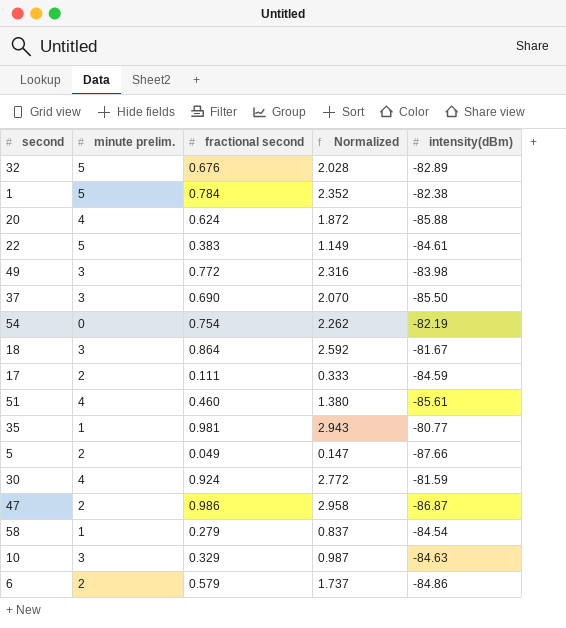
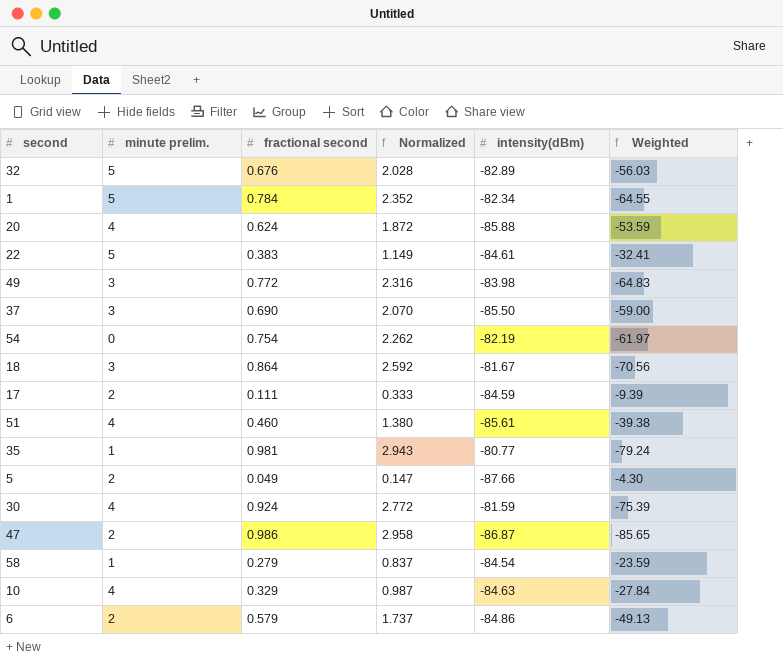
column Weighted | formula: none -> [fractional second] * [intensity(dBm)]
1 | intensity(dBm): -82.38 -> -82.34
10 | minute prelim.: 3 -> 4

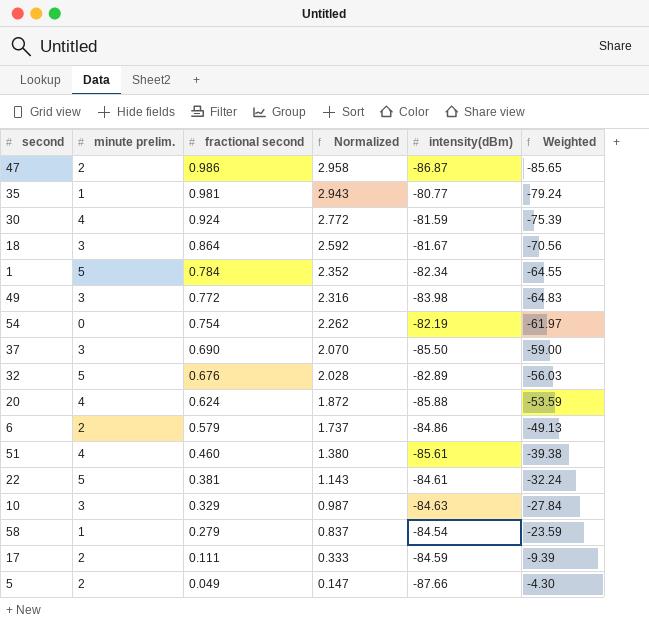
row order: none -> fractional second descending
22 | fractional second: 0.383 -> 0.381
22 | Normalized: 1.149 -> 1.143
22 | Weighted: -32.41 -> -32.24
10 | minute prelim.: 4 -> 3

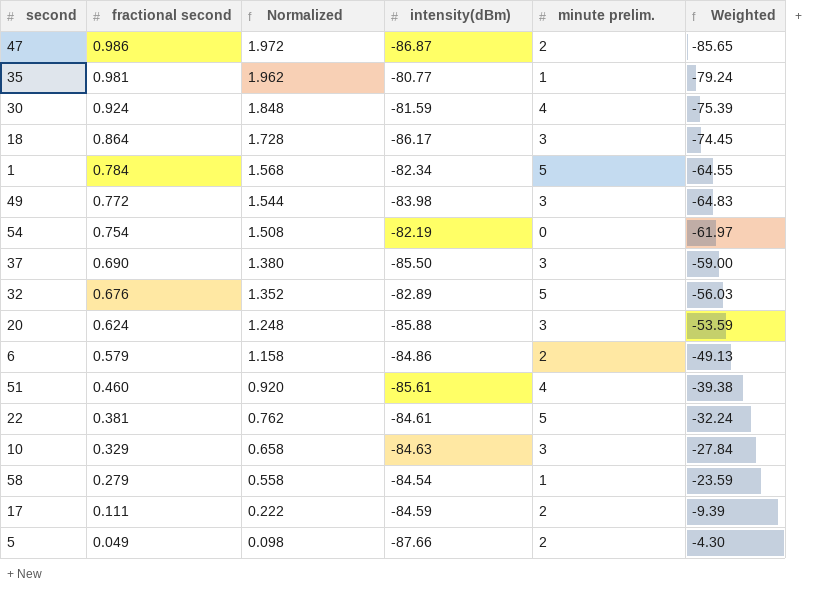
column Normalized | formula: [fractional second] * 3 -> [fractional second] * 2
column minute prelim. | position: 2 -> 5
18 | intensity(dBm): -81.67 -> -86.17
18 | Weighted: -70.56 -> -74.45
20 | minute prelim.: 4 -> 3

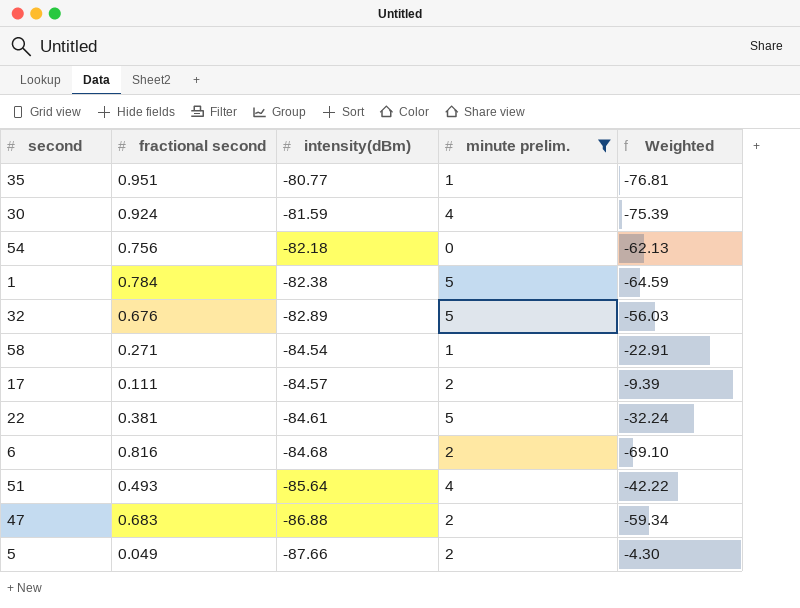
filter: none -> minute prelim. != 3
row order: fractional second descending -> intensity(dBm) descending
column Normalized | formula: [fractional second] * 2 -> none
35 | fractional second: 0.981 -> 0.951
35 | Weighted: -79.24 -> -76.81
54 | fractional second: 0.754 -> 0.756
54 | intensity(dBm): -82.19 -> -82.18
54 | Weighted: -61.97 -> -62.13
1 | intensity(dBm): -82.34 -> -82.38
1 | Weighted: -64.55 -> -64.59
58 | fractional second: 0.279 -> 0.271
58 | Weighted: -23.59 -> -22.91
17 | intensity(dBm): -84.59 -> -84.57
6 | fractional second: 0.579 -> 0.816
6 | intensity(dBm): -84.86 -> -84.68
6 | Weighted: -49.13 -> -69.10
51 | fractional second: 0.460 -> 0.493
51 | intensity(dBm): -85.61 -> -85.64
51 | Weighted: -39.38 -> -42.22
47 | fractional second: 0.986 -> 0.683
47 | intensity(dBm): -86.87 -> -86.88
47 | Weighted: -85.65 -> -59.34

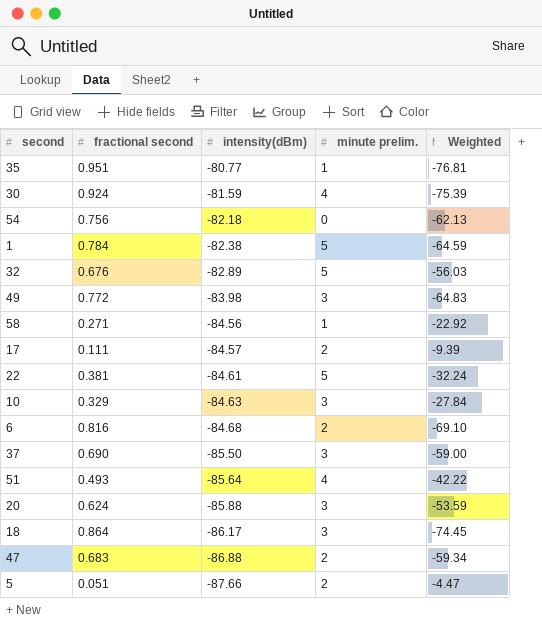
filter: minute prelim. != 3 -> none
58 | intensity(dBm): -84.54 -> -84.56
58 | Weighted: -22.91 -> -22.92
5 | fractional second: 0.049 -> 0.051
5 | Weighted: -4.30 -> -4.47

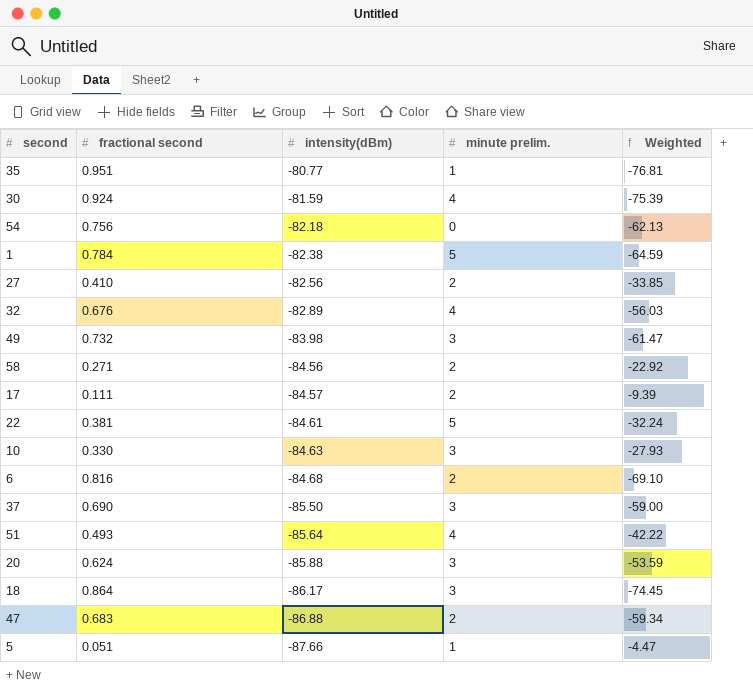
row 27: none -> 0.410 | -82.56 | 2 | -33.85
32 | minute prelim.: 5 -> 4
49 | fractional second: 0.772 -> 0.732
49 | Weighted: -64.83 -> -61.47
58 | minute prelim.: 1 -> 2
10 | fractional second: 0.329 -> 0.330
10 | Weighted: -27.84 -> -27.93
5 | minute prelim.: 2 -> 1

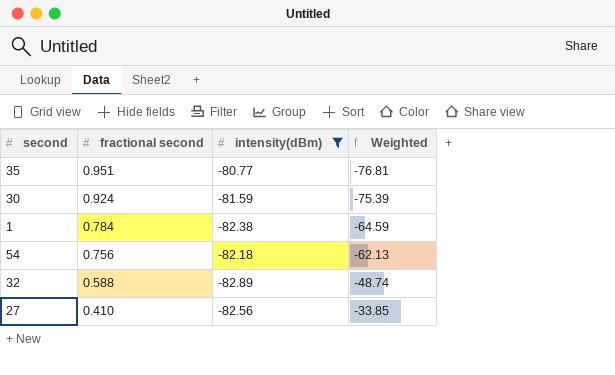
filter: none -> intensity(dBm) >= -82.89
row order: intensity(dBm) descending -> fractional second descending
column minute prelim. | position: 4 -> none
32 | fractional second: 0.676 -> 0.588
32 | Weighted: -56.03 -> -48.74

